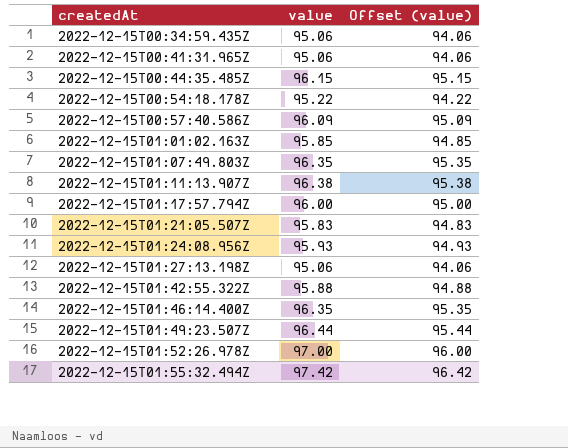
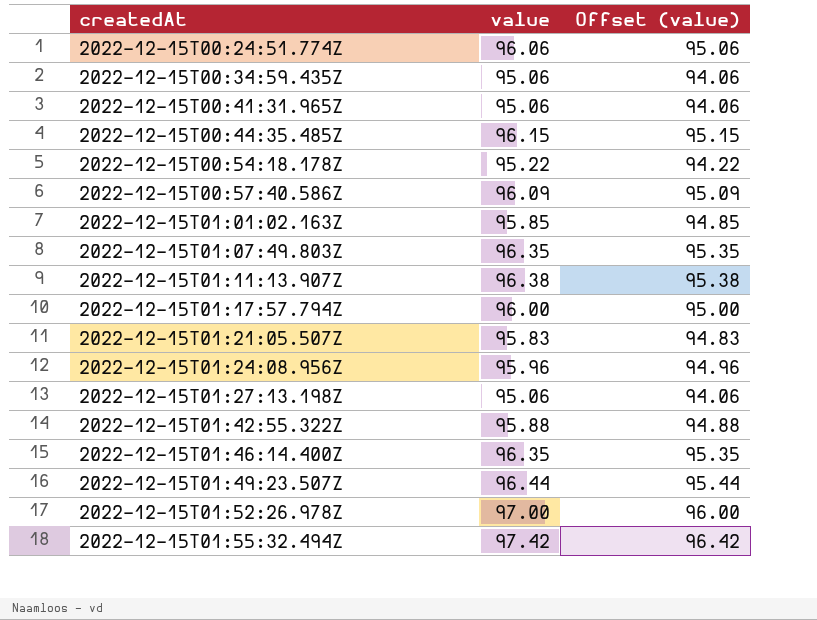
row 2022-12-15T00:24:51.774Z: none -> 96.06 | 95.06
2022-12-15T01:24:08.956Z | value: 95.93 -> 95.96
2022-12-15T01:24:08.956Z | Offset (value): 94.93 -> 94.96

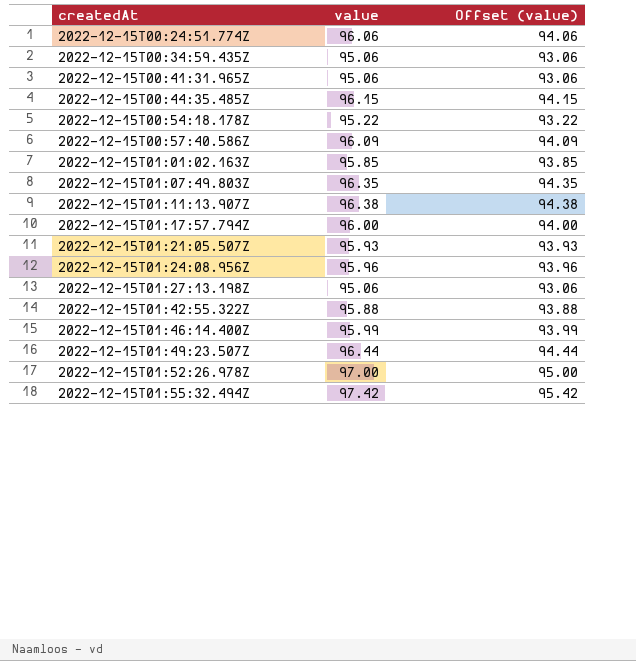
column Offset (value) | formula: [value] - 1 -> [value] - 2
2022-12-15T01:21:05.507Z | value: 95.83 -> 95.93
2022-12-15T01:46:14.400Z | value: 96.35 -> 95.99

